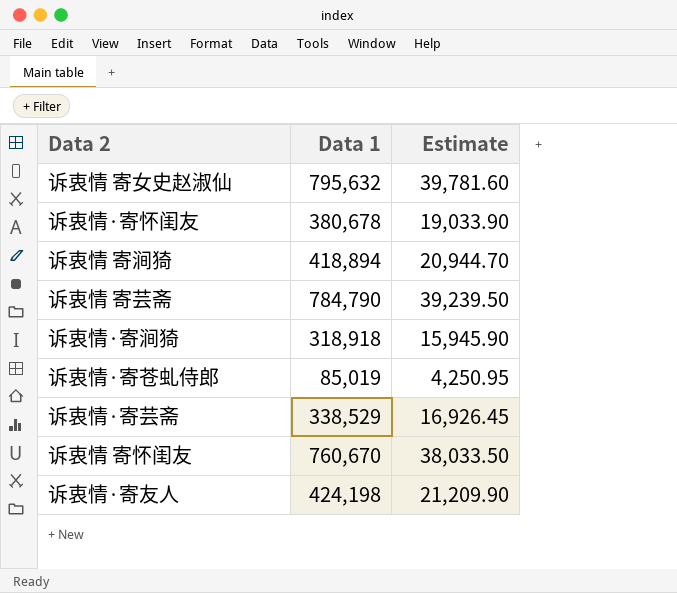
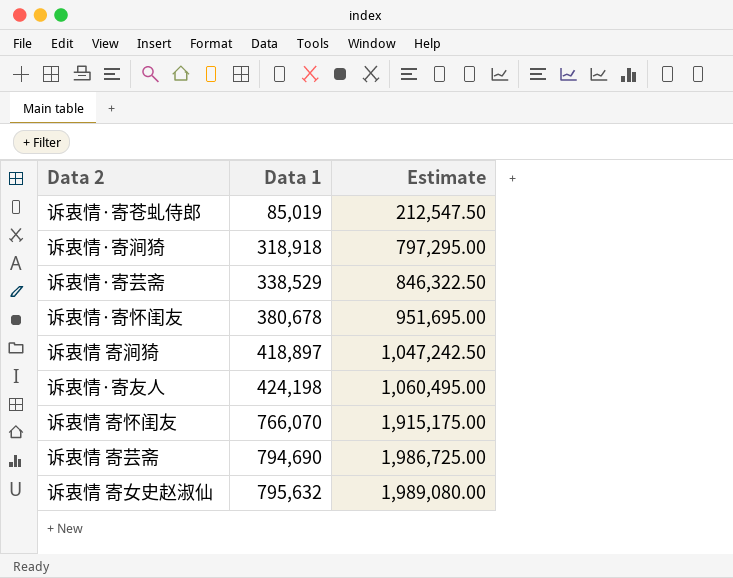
row order: none -> Data 1 ascending
column Estimate | formula: [Data 1] * 0.05 -> [Data 1] * 2.5
诉衷情 寄涧猗 | Data 1: 418,894 -> 418,897
诉衷情 寄怀闺友 | Data 1: 760,670 -> 766,070
诉衷情 寄芸斋 | Data 1: 784,790 -> 794,690

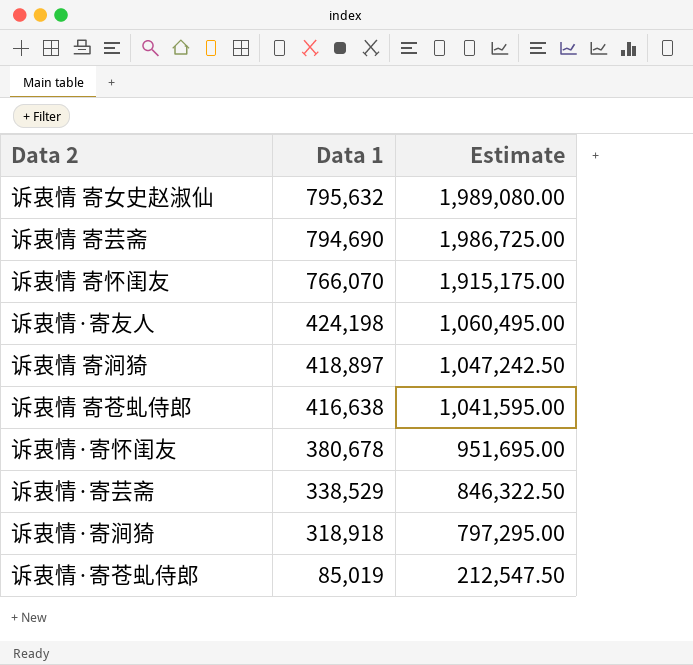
row order: Data 1 ascending -> Data 1 descending
row 诉衷情 寄苍虬侍郎: none -> 416,638 | 1,041,595.00

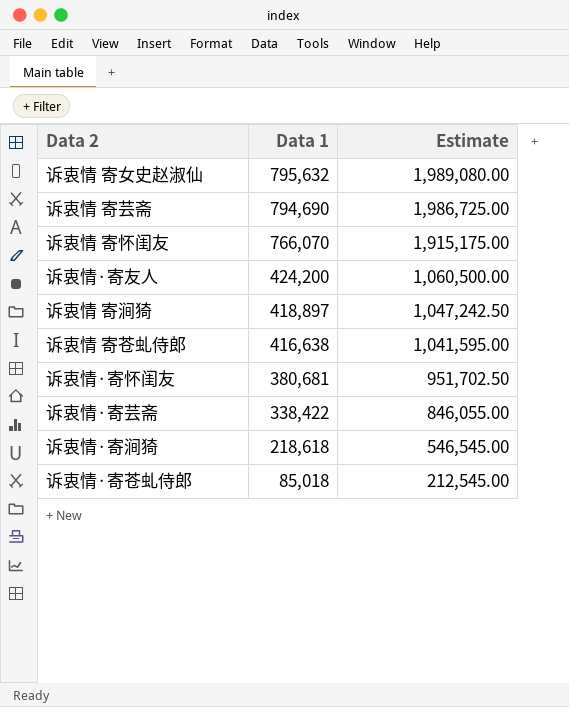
诉衷情·寄友人 | Data 1: 424,198 -> 424,200
诉衷情·寄友人 | Estimate: 1,060,495.00 -> 1,060,500.00
诉衷情·寄怀闺友 | Data 1: 380,678 -> 380,681
诉衷情·寄怀闺友 | Estimate: 951,695.00 -> 951,702.50
诉衷情·寄芸斋 | Data 1: 338,529 -> 338,422
诉衷情·寄芸斋 | Estimate: 846,322.50 -> 846,055.00
诉衷情·寄涧猗 | Data 1: 318,918 -> 218,618
诉衷情·寄涧猗 | Estimate: 797,295.00 -> 546,545.00
诉衷情·寄苍虬侍郎 | Data 1: 85,019 -> 85,018
诉衷情·寄苍虬侍郎 | Estimate: 212,547.50 -> 212,545.00

